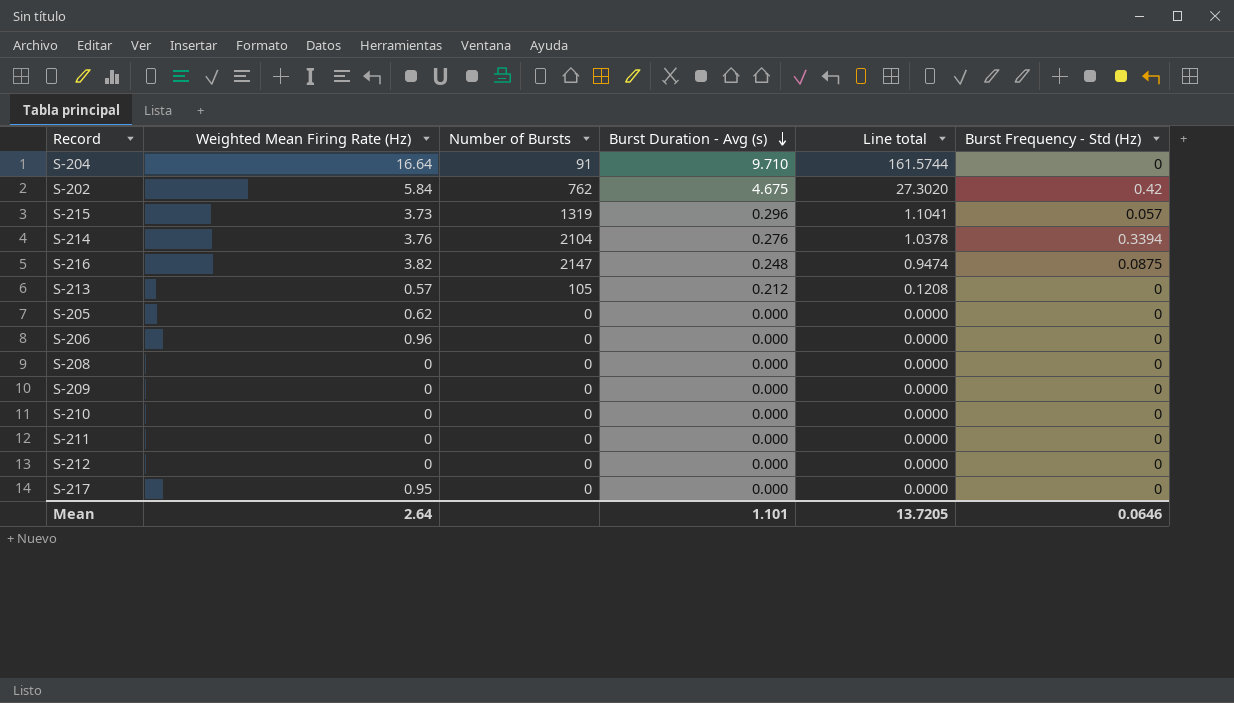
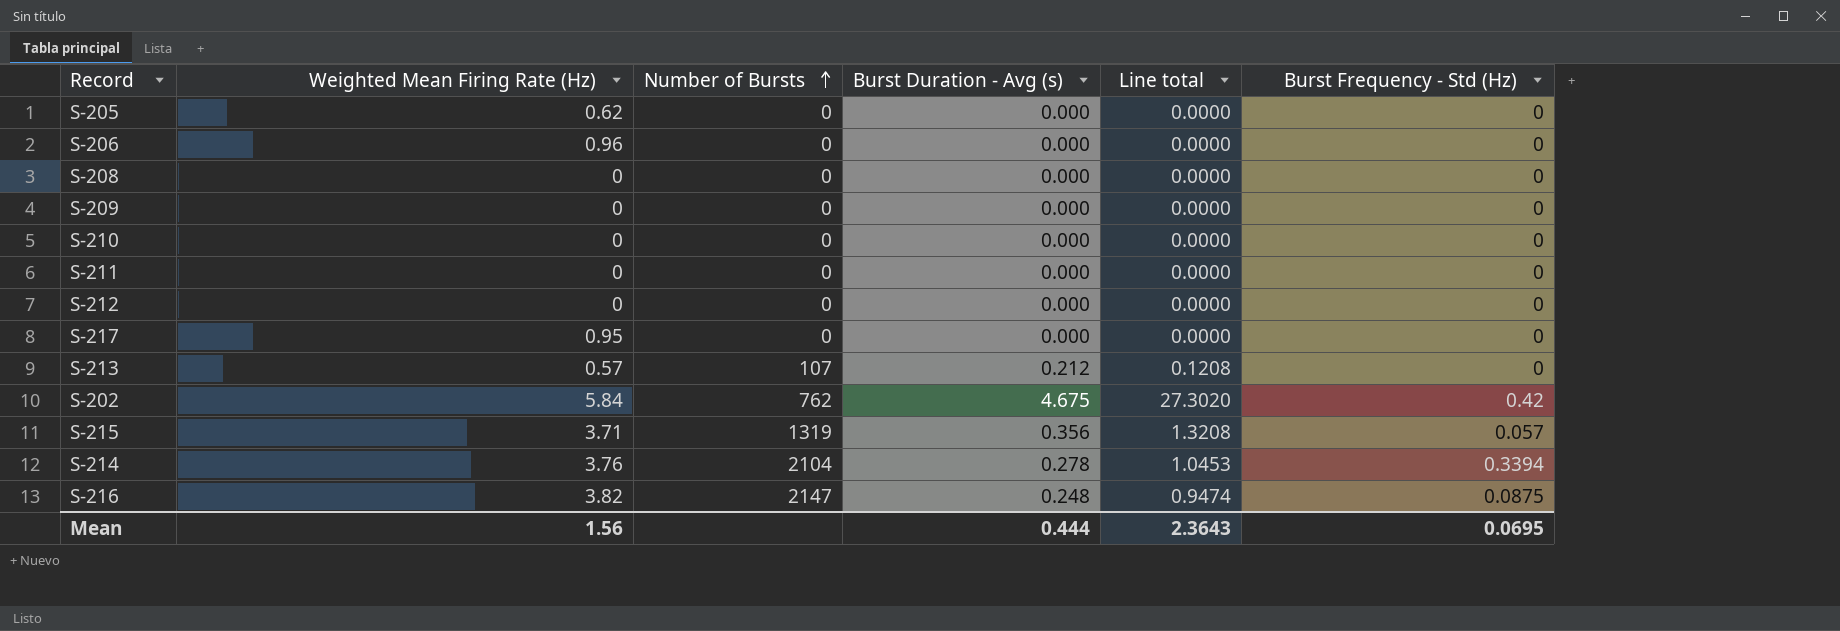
row order: Burst Duration - Avg (s) descending -> Number of Bursts ascending
row S-204: 16.64 | 91 | 9.710 | 161.5744 | 0 -> none
S-213 | Number of Bursts: 105 -> 107
S-215 | Weighted Mean Firing Rate (Hz): 3.73 -> 3.71
S-215 | Burst Duration - Avg (s): 0.296 -> 0.356
S-215 | Line total: 1.1041 -> 1.3208
S-214 | Burst Duration - Avg (s): 0.276 -> 0.278
S-214 | Line total: 1.0378 -> 1.0453
Mean | Weighted Mean Firing Rate (Hz): 2.64 -> 1.56
Mean | Burst Duration - Avg (s): 1.101 -> 0.444
Mean | Line total: 13.7205 -> 2.3643
Mean | Burst Frequency - Std (Hz): 0.0646 -> 0.0695

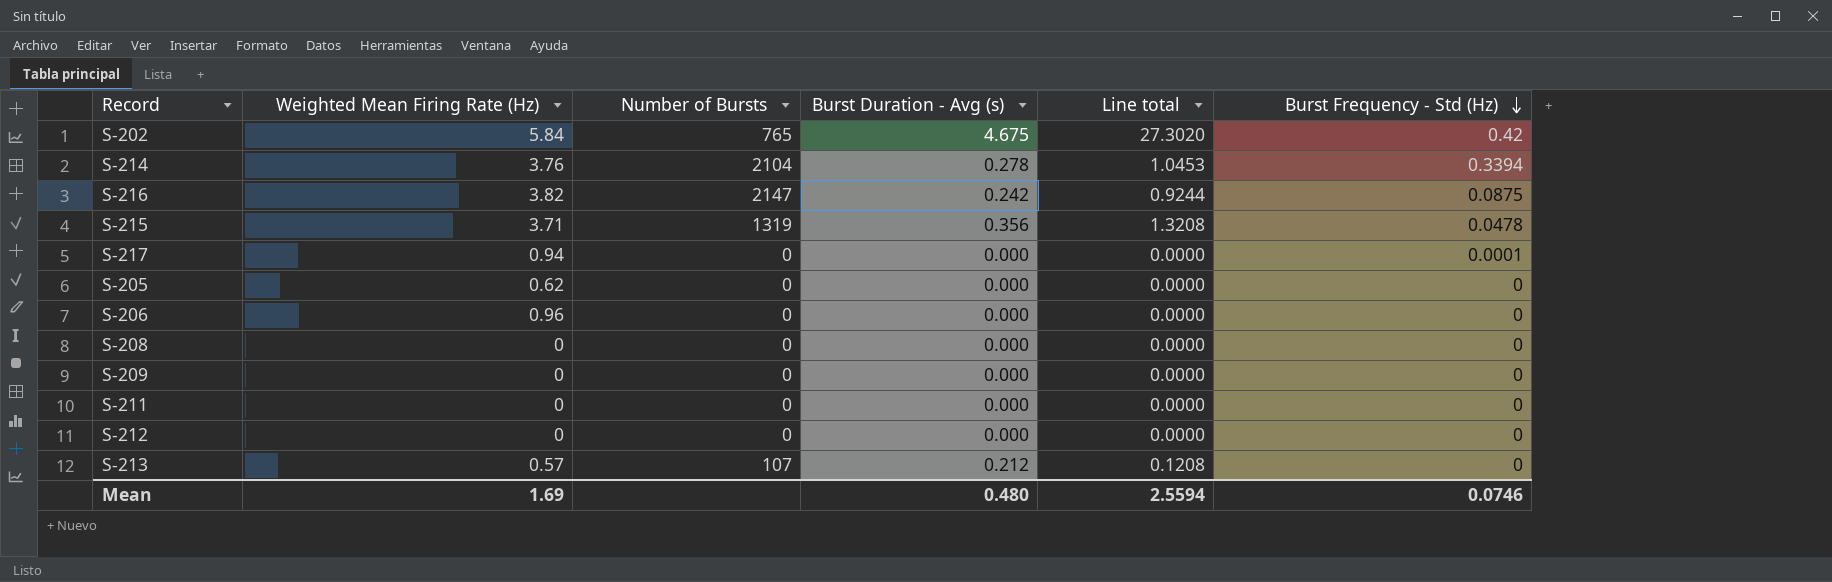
row order: Number of Bursts ascending -> Burst Frequency - Std (Hz) descending
row S-210: 0 | 0 | 0.000 | 0.0000 | 0 -> none
S-202 | Number of Bursts: 762 -> 765
S-216 | Burst Duration - Avg (s): 0.248 -> 0.242
S-216 | Line total: 0.9474 -> 0.9244
S-215 | Burst Frequency - Std (Hz): 0.057 -> 0.0478
S-217 | Weighted Mean Firing Rate (Hz): 0.95 -> 0.94
S-217 | Burst Frequency - Std (Hz): 0 -> 0.0001
Mean | Weighted Mean Firing Rate (Hz): 1.56 -> 1.69
Mean | Burst Duration - Avg (s): 0.444 -> 0.480
Mean | Line total: 2.3643 -> 2.5594
Mean | Burst Frequency - Std (Hz): 0.0695 -> 0.0746

